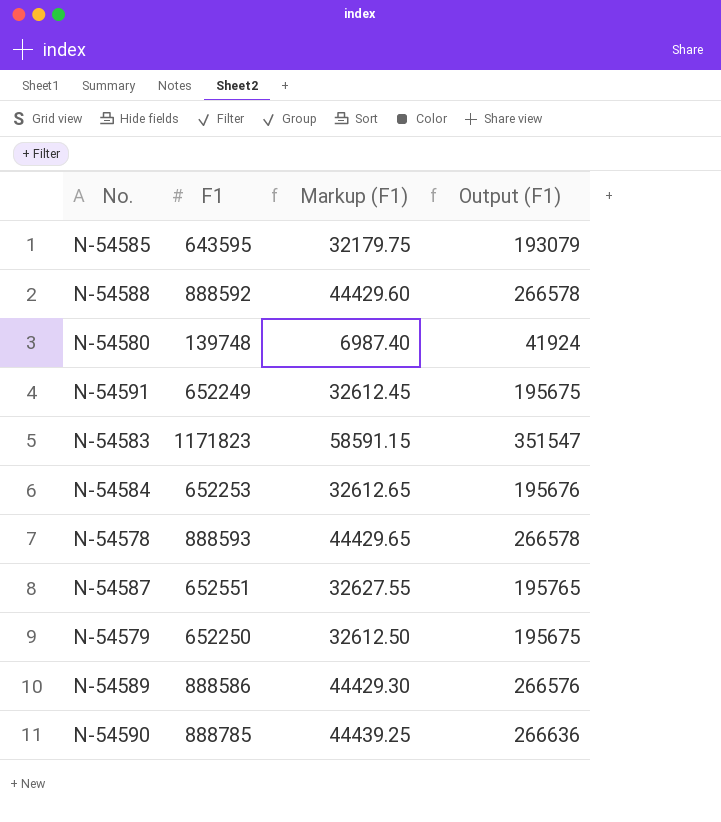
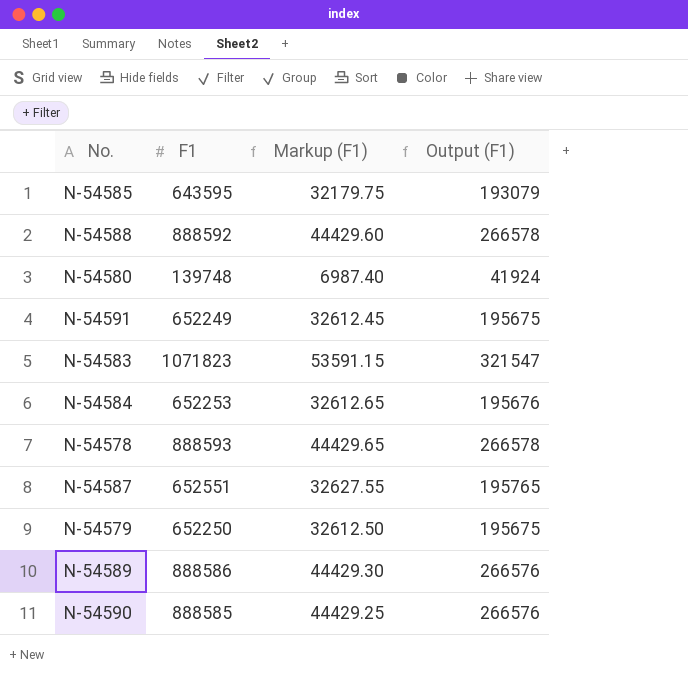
N-54583 | F1: 1171823 -> 1071823
N-54583 | Markup (F1): 58591.15 -> 53591.15
N-54583 | Output (F1): 351547 -> 321547
N-54590 | F1: 888785 -> 888585
N-54590 | Markup (F1): 44439.25 -> 44429.25
N-54590 | Output (F1): 266636 -> 266576

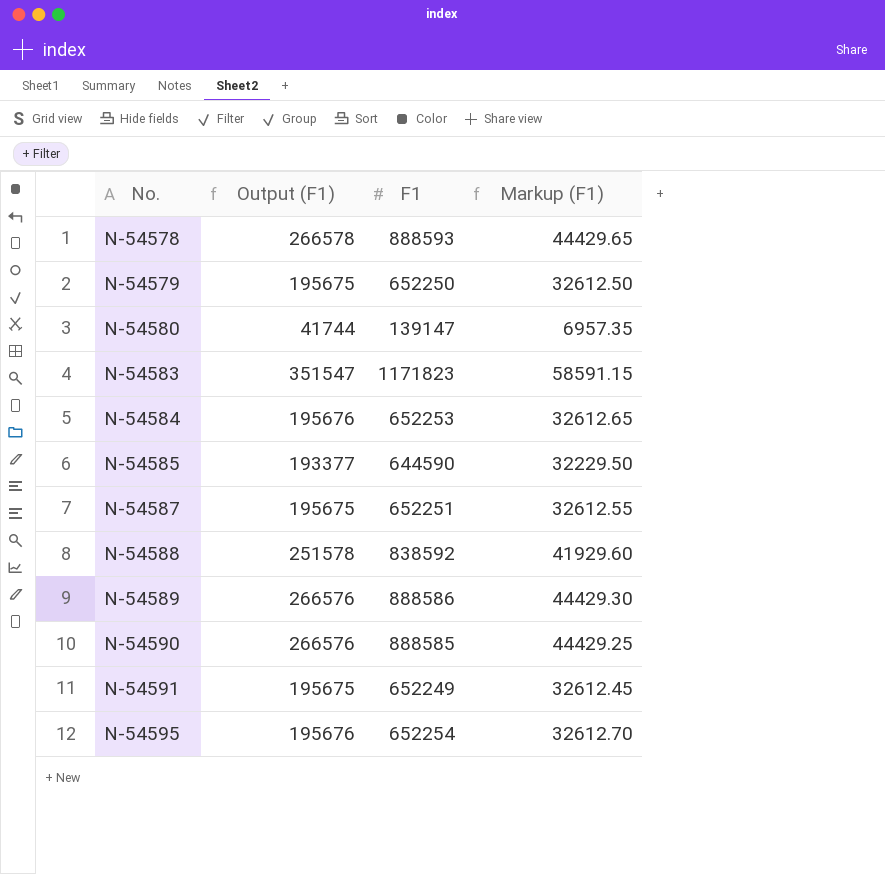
row order: none -> No. ascending
column Output (F1) | position: 4 -> 2
N-54580 | Output (F1): 41924 -> 41744
N-54580 | F1: 139748 -> 139147
N-54580 | Markup (F1): 6987.40 -> 6957.35
N-54583 | Output (F1): 321547 -> 351547
N-54583 | F1: 1071823 -> 1171823
N-54583 | Markup (F1): 53591.15 -> 58591.15
N-54585 | Output (F1): 193079 -> 193377
N-54585 | F1: 643595 -> 644590
N-54585 | Markup (F1): 32179.75 -> 32229.50
N-54587 | Output (F1): 195765 -> 195675
N-54587 | F1: 652551 -> 652251
N-54587 | Markup (F1): 32627.55 -> 32612.55
N-54588 | Output (F1): 266578 -> 251578
N-54588 | F1: 888592 -> 838592
N-54588 | Markup (F1): 44429.60 -> 41929.60
row N-54595: none -> 195676 | 652254 | 32612.70

